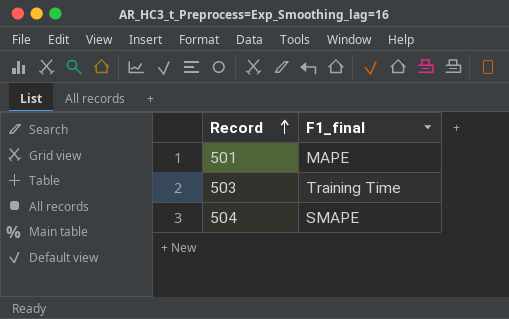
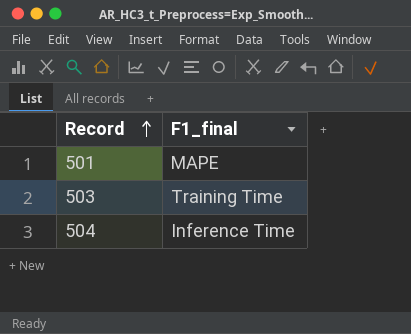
504 | F1_final: SMAPE -> Inference Time

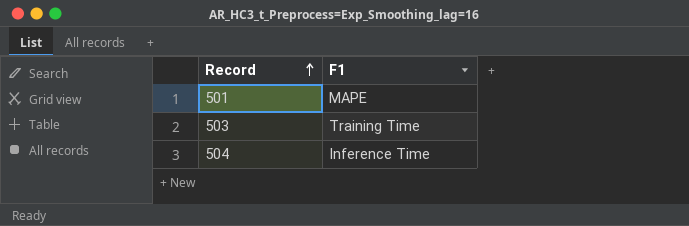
column name: F1_final -> F1

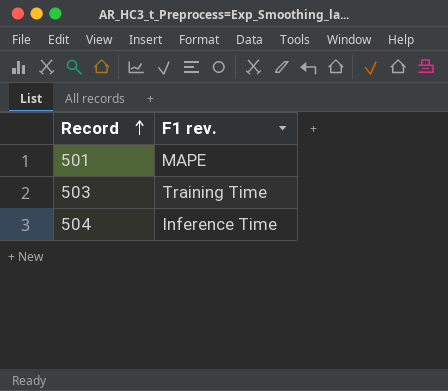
column name: F1 -> F1 rev.

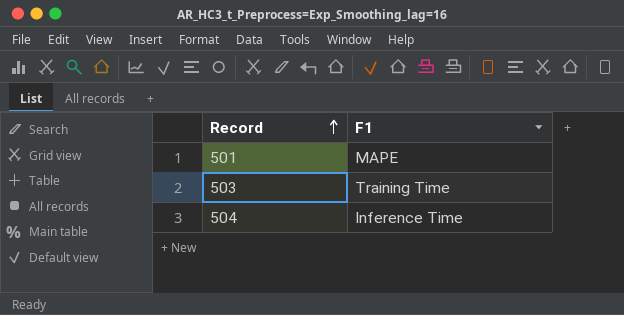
column name: F1 rev. -> F1

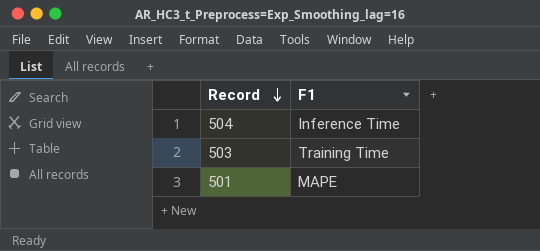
row order: Record ascending -> Record descending

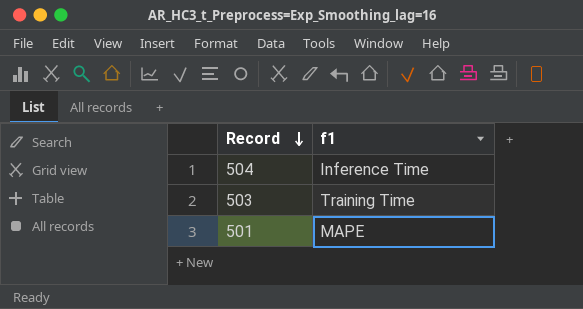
column name: F1 -> f1

